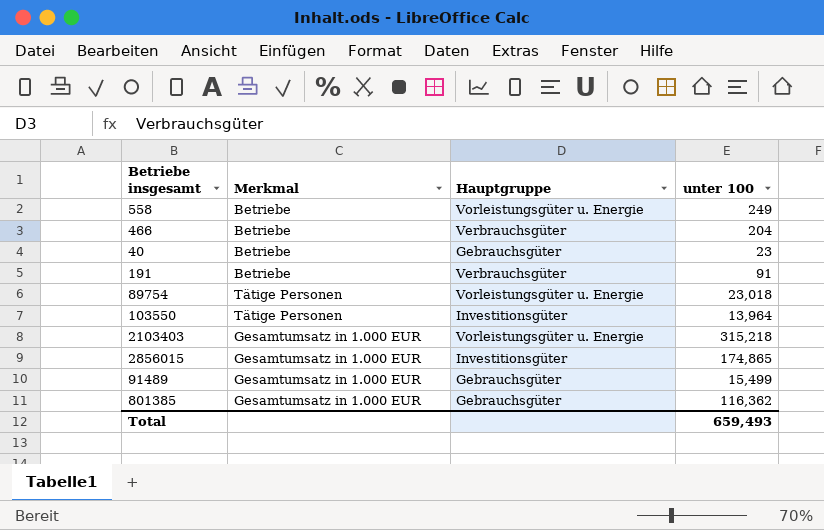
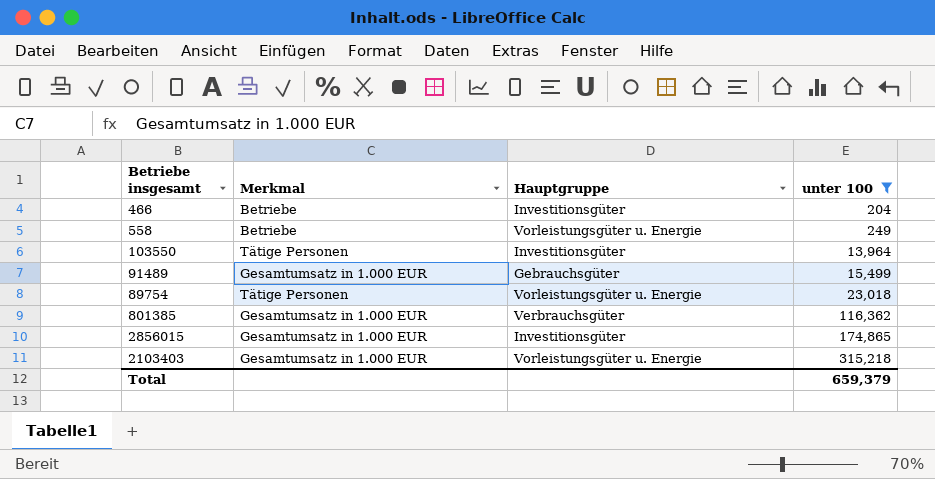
filter: none -> unter 100 >= 204
row order: none -> unter 100 ascending
466 | Hauptgruppe: Verbrauchsgüter -> Investitionsgüter
801385 | Hauptgruppe: Gebrauchsgüter -> Verbrauchsgüter
Total | unter 100: 659,493 -> 659,379

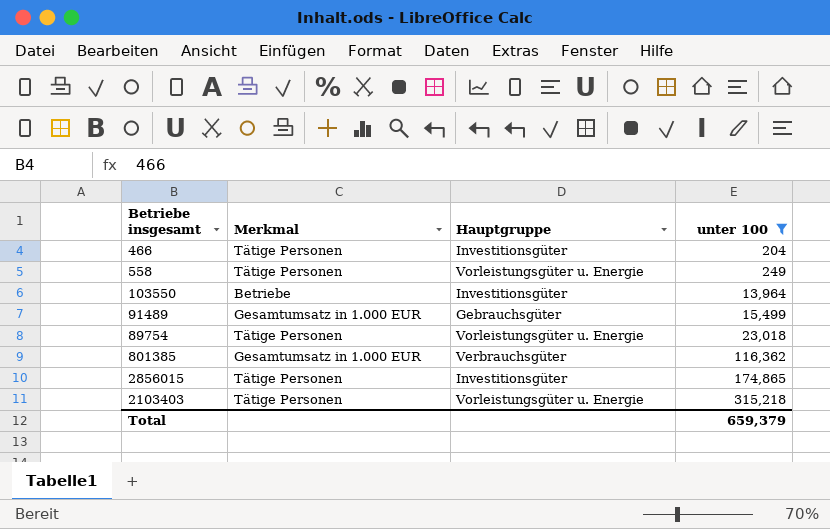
466 | Merkmal: Betriebe -> Tätige Personen
558 | Merkmal: Betriebe -> Tätige Personen
103550 | Merkmal: Tätige Personen -> Betriebe
2856015 | Merkmal: Gesamtumsatz in 1.000 EUR -> Tätige Personen
2103403 | Merkmal: Gesamtumsatz in 1.000 EUR -> Tätige Personen

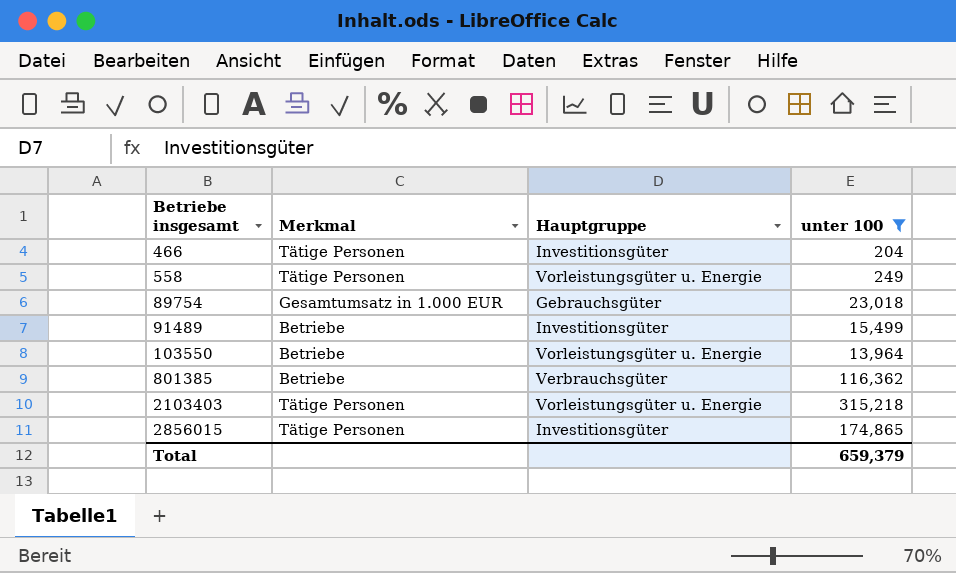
row order: unter 100 ascending -> Betriebe insgesamt ascending
89754 | Merkmal: Tätige Personen -> Gesamtumsatz in 1.000 EUR
89754 | Hauptgruppe: Vorleistungsgüter u. Energie -> Gebrauchsgüter
91489 | Merkmal: Gesamtumsatz in 1.000 EUR -> Betriebe
91489 | Hauptgruppe: Gebrauchsgüter -> Investitionsgüter
103550 | Hauptgruppe: Investitionsgüter -> Vorleistungsgüter u. Energie
801385 | Merkmal: Gesamtumsatz in 1.000 EUR -> Betriebe

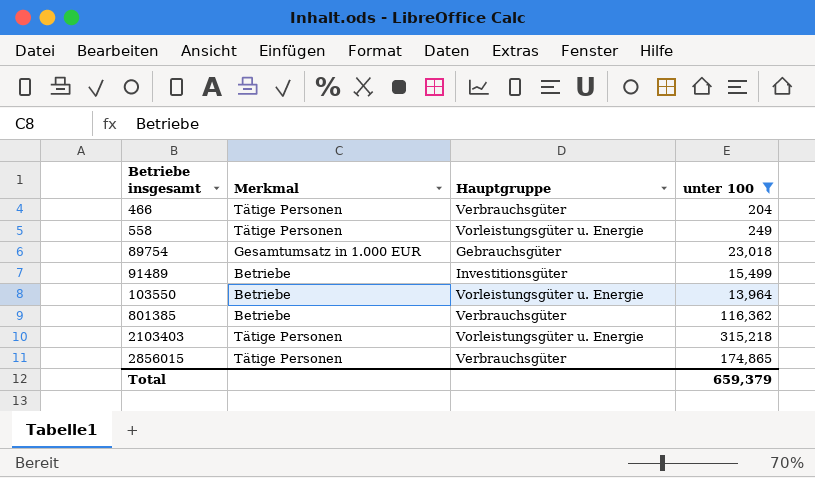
466 | Hauptgruppe: Investitionsgüter -> Verbrauchsgüter
2856015 | Hauptgruppe: Investitionsgüter -> Verbrauchsgüter

